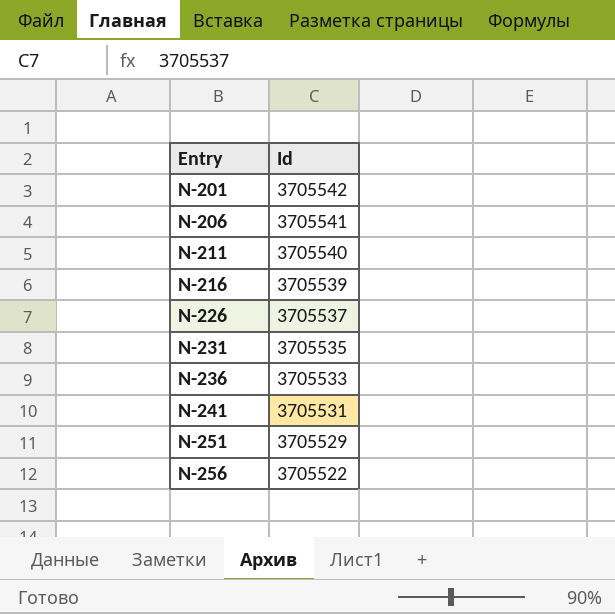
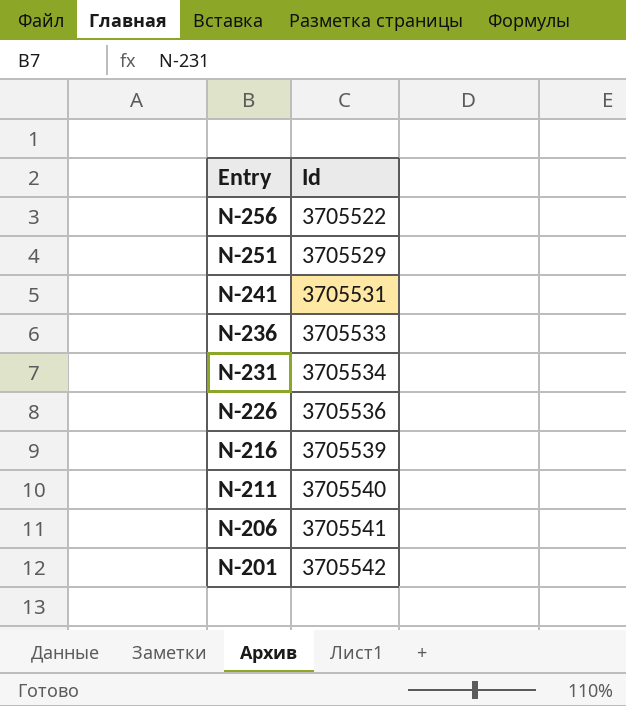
row order: Entry ascending -> Entry descending
N-231 | Id: 3705535 -> 3705534
N-226 | Id: 3705537 -> 3705536

